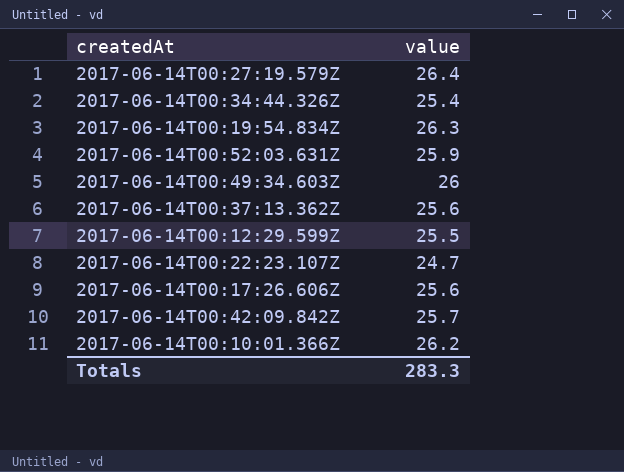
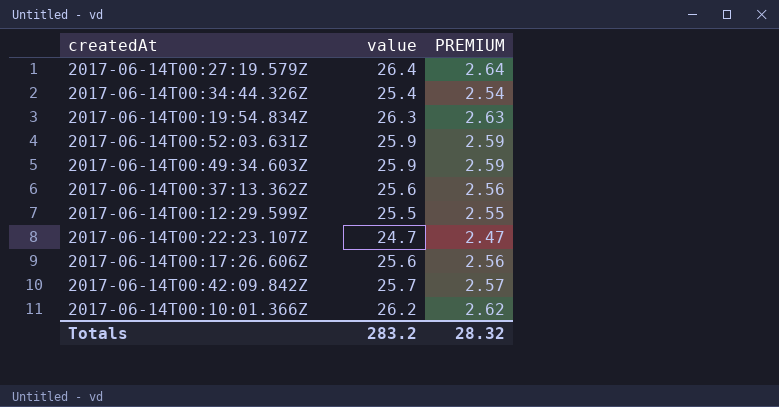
column PREMIUM | formula: none -> [value] * 0.1
2017-06-14T00:49:34.603Z | value: 26 -> 25.9
Totals | value: 283.3 -> 283.2

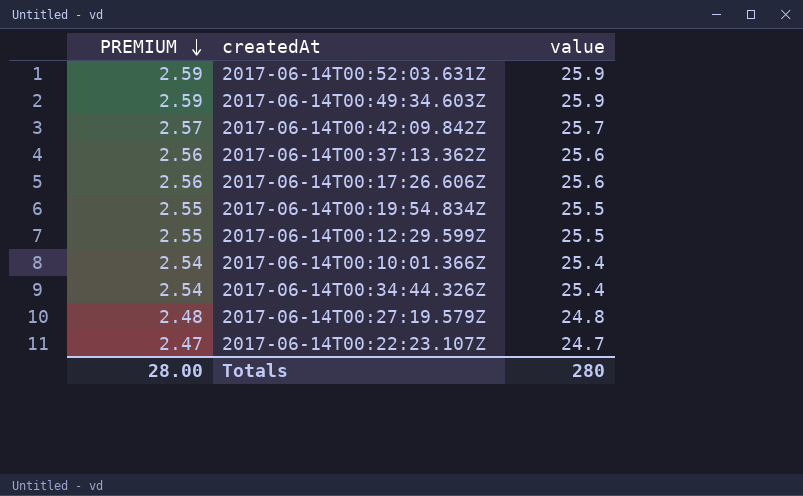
row order: none -> PREMIUM descending
column PREMIUM | position: 3 -> 1
2017-06-14T00:19:54.834Z | PREMIUM: 2.63 -> 2.55
2017-06-14T00:19:54.834Z | value: 26.3 -> 25.5
2017-06-14T00:10:01.366Z | PREMIUM: 2.62 -> 2.54
2017-06-14T00:10:01.366Z | value: 26.2 -> 25.4
2017-06-14T00:27:19.579Z | PREMIUM: 2.64 -> 2.48
2017-06-14T00:27:19.579Z | value: 26.4 -> 24.8
Totals | PREMIUM: 28.32 -> 28.00
Totals | value: 283.2 -> 280

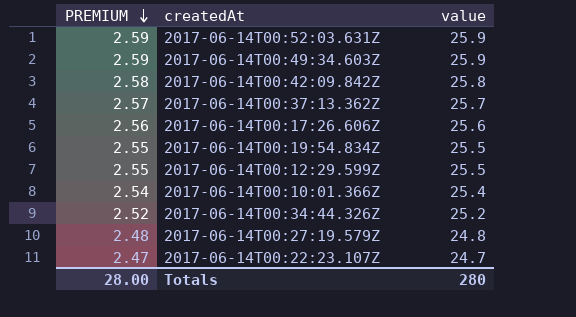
2017-06-14T00:42:09.842Z | PREMIUM: 2.57 -> 2.58
2017-06-14T00:42:09.842Z | value: 25.7 -> 25.8
2017-06-14T00:37:13.362Z | PREMIUM: 2.56 -> 2.57
2017-06-14T00:37:13.362Z | value: 25.6 -> 25.7
2017-06-14T00:34:44.326Z | PREMIUM: 2.54 -> 2.52
2017-06-14T00:34:44.326Z | value: 25.4 -> 25.2

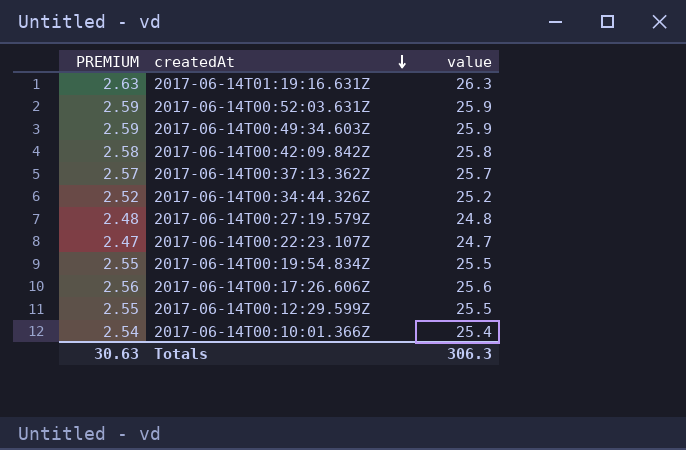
row order: PREMIUM descending -> createdAt descending
row 2017-06-14T01:19:16.631Z: none -> 2.63 | 26.3
Totals | PREMIUM: 28.00 -> 30.63
Totals | value: 280 -> 306.3

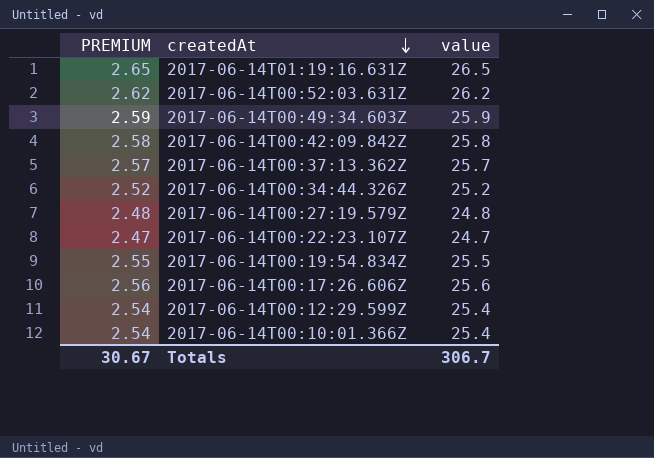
2017-06-14T01:19:16.631Z | PREMIUM: 2.63 -> 2.65
2017-06-14T01:19:16.631Z | value: 26.3 -> 26.5
2017-06-14T00:52:03.631Z | PREMIUM: 2.59 -> 2.62
2017-06-14T00:52:03.631Z | value: 25.9 -> 26.2
2017-06-14T00:12:29.599Z | PREMIUM: 2.55 -> 2.54
2017-06-14T00:12:29.599Z | value: 25.5 -> 25.4
Totals | PREMIUM: 30.63 -> 30.67
Totals | value: 306.3 -> 306.7

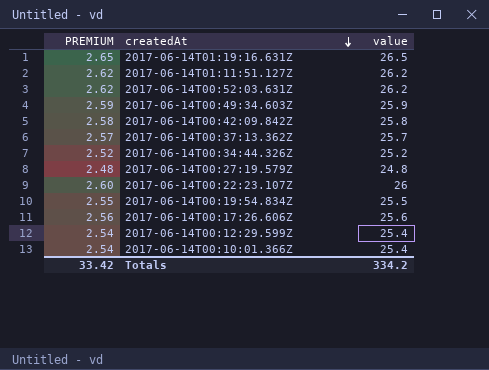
row 2017-06-14T01:11:51.127Z: none -> 2.62 | 26.2
2017-06-14T00:22:23.107Z | PREMIUM: 2.47 -> 2.60
2017-06-14T00:22:23.107Z | value: 24.7 -> 26
Totals | PREMIUM: 30.67 -> 33.42
Totals | value: 306.7 -> 334.2

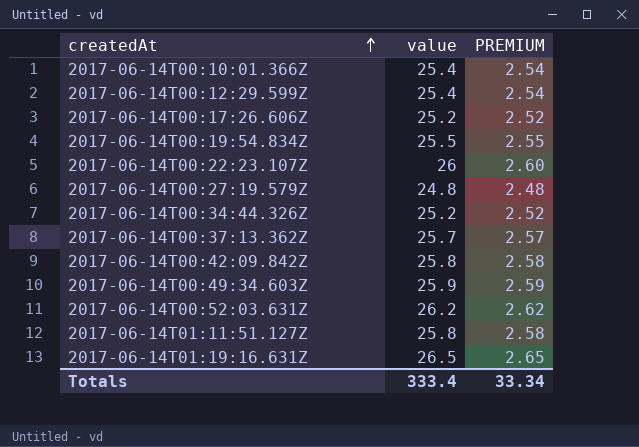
row order: createdAt descending -> createdAt ascending
column PREMIUM | position: 1 -> 3
2017-06-14T00:17:26.606Z | value: 25.6 -> 25.2
2017-06-14T00:17:26.606Z | PREMIUM: 2.56 -> 2.52
2017-06-14T01:11:51.127Z | value: 26.2 -> 25.8
2017-06-14T01:11:51.127Z | PREMIUM: 2.62 -> 2.58
Totals | value: 334.2 -> 333.4
Totals | PREMIUM: 33.42 -> 33.34

